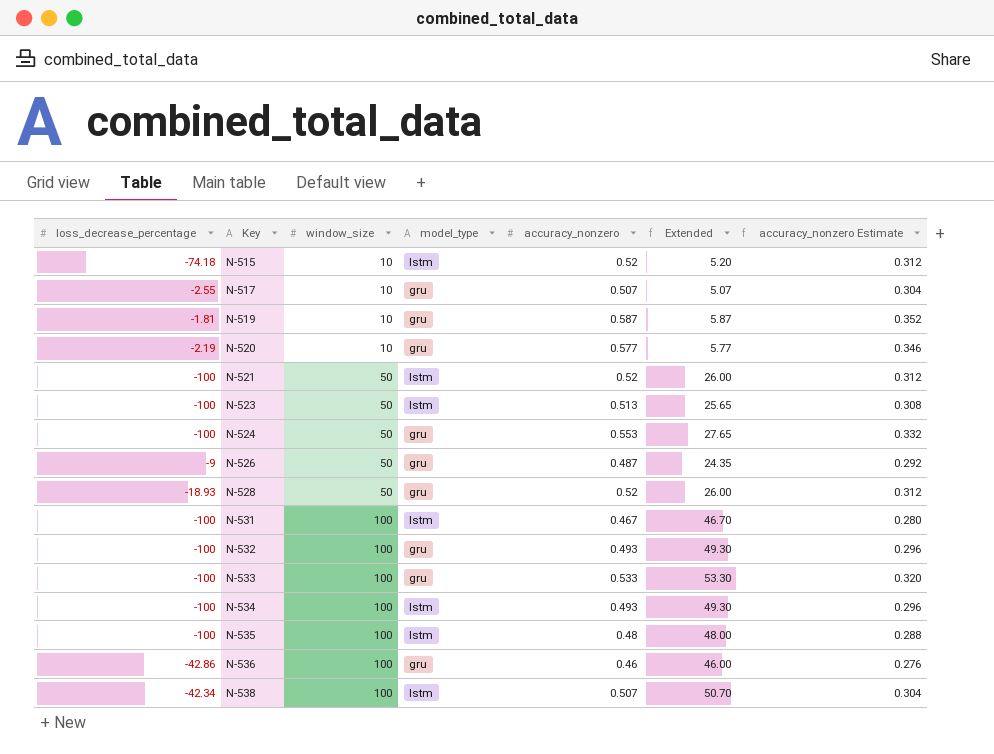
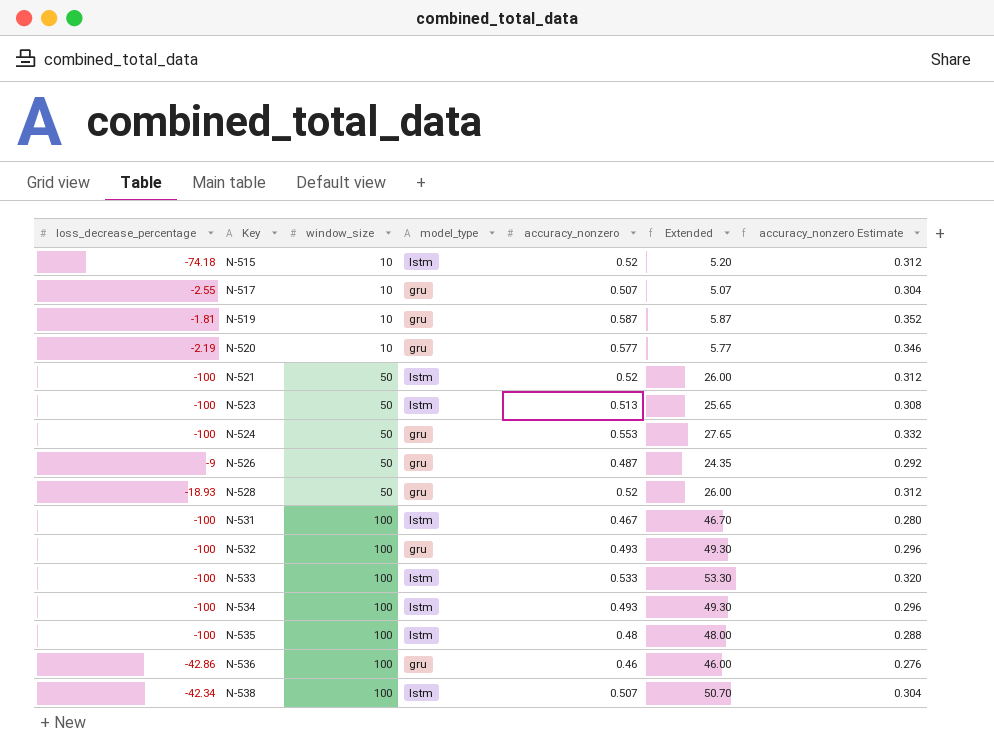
N-533 | model_type: gru -> lstm

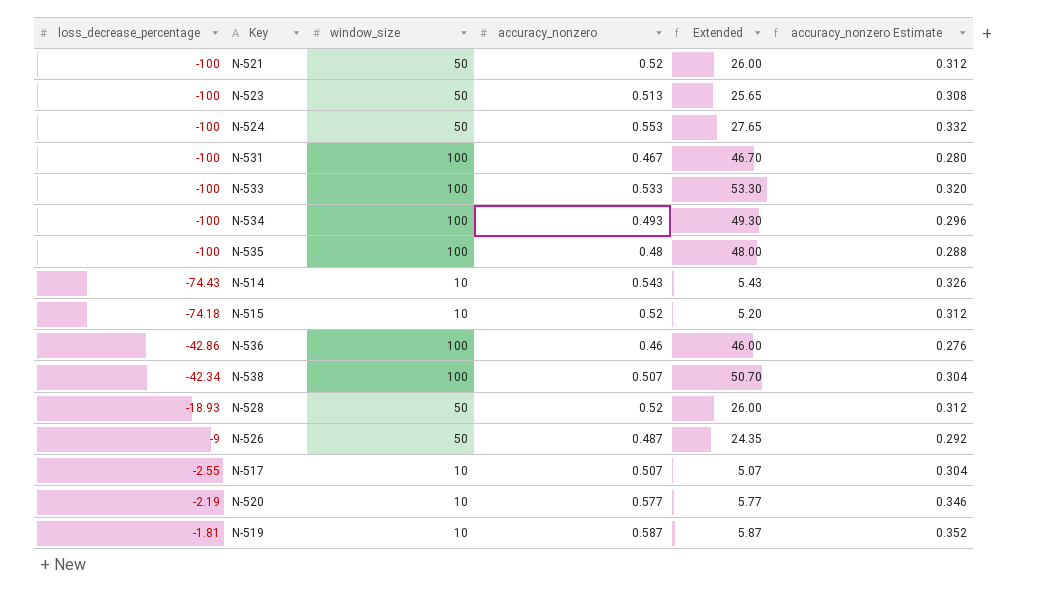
row order: Key ascending -> loss_decrease_percentage ascending
column model_type | position: 4 -> none
row N-532: -100 | 100 | gru | 0.493 | 49.30 | 0.296 -> none
row N-514: none -> -74.43 | 10 | 0.543 | 5.43 | 0.326

